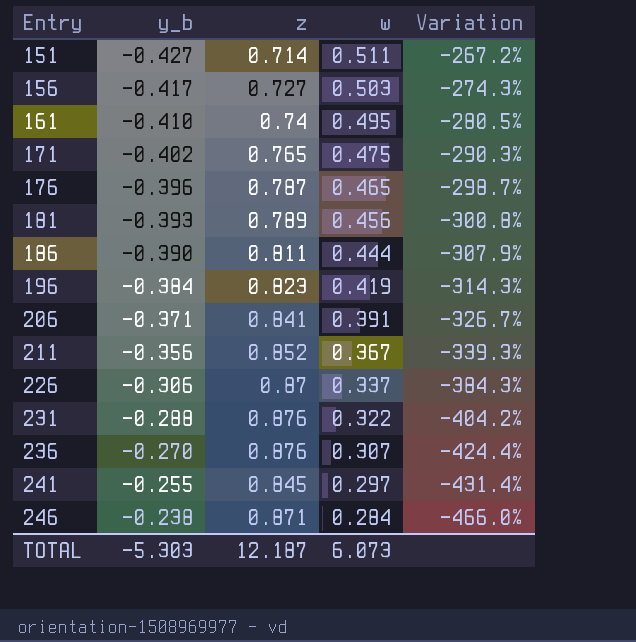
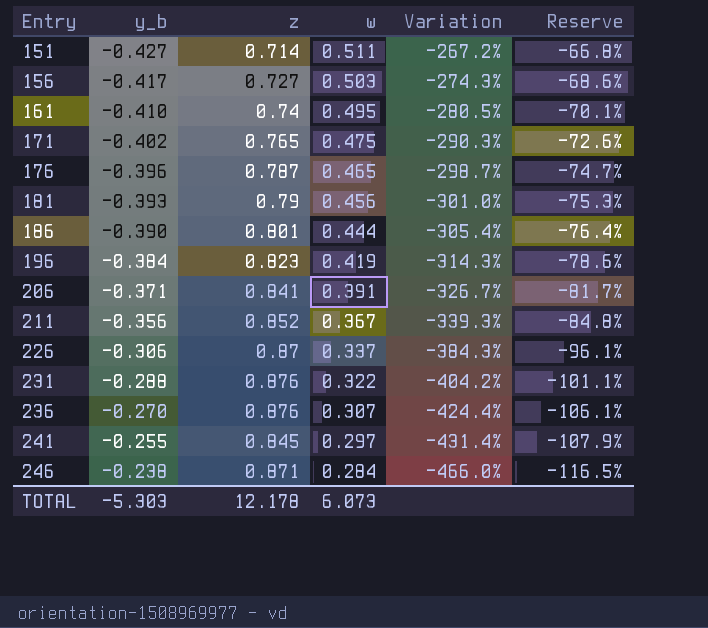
column Reserve | formula: none -> [Variation] * 0.25
181 | z: 0.789 -> 0.79
181 | Variation: -300.8% -> -301.0%
186 | z: 0.811 -> 0.801
186 | Variation: -307.9% -> -305.4%
TOTAL | z: 12.187 -> 12.178

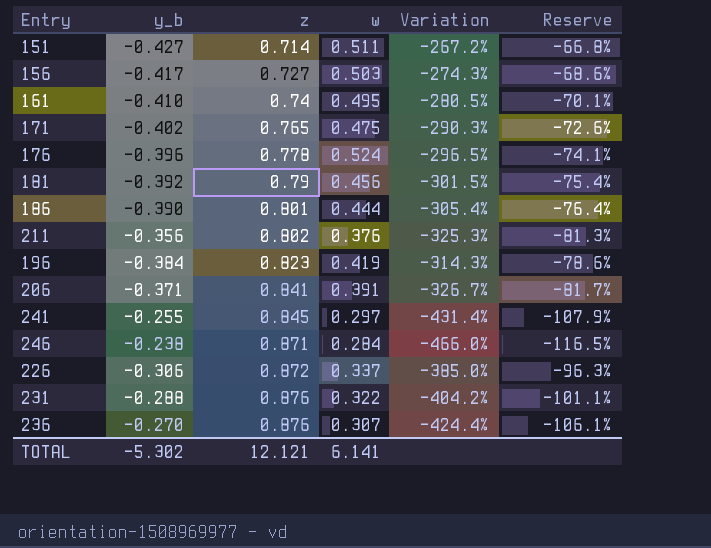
row order: Entry ascending -> z ascending
176 | z: 0.787 -> 0.778
176 | w: 0.465 -> 0.524
176 | Variation: -298.7% -> -296.5%
176 | Reserve: -74.7% -> -74.1%
181 | y_b: -0.393 -> -0.392
181 | Variation: -301.0% -> -301.5%
181 | Reserve: -75.3% -> -75.4%
211 | z: 0.852 -> 0.802
211 | w: 0.367 -> 0.376
211 | Variation: -339.3% -> -325.3%
211 | Reserve: -84.8% -> -81.3%
226 | z: 0.87 -> 0.872
226 | Variation: -384.3% -> -385.0%
226 | Reserve: -96.1% -> -96.3%
TOTAL | y_b: -5.303 -> -5.302
TOTAL | z: 12.178 -> 12.121
TOTAL | w: 6.073 -> 6.141

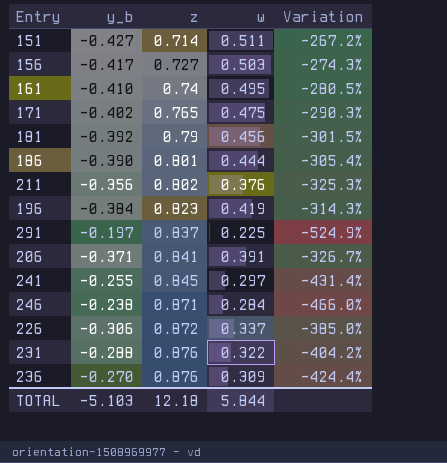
column Reserve | formula: [Variation] * 0.25 -> none
row 176: -0.396 | 0.778 | 0.524 | -296.5% | -74.1% -> none
row 291: none -> -0.197 | 0.837 | 0.225 | -524.9%
236 | w: 0.307 -> 0.309
TOTAL | y_b: -5.302 -> -5.103
TOTAL | z: 12.121 -> 12.18
TOTAL | w: 6.141 -> 5.844

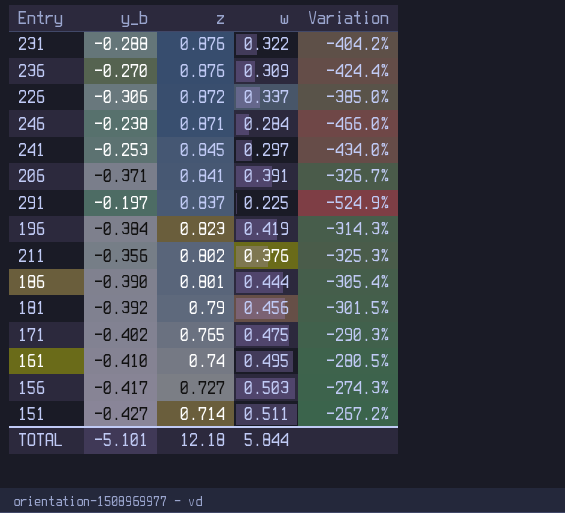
row order: z ascending -> z descending
241 | y_b: -0.255 -> -0.253
241 | Variation: -431.4% -> -434.0%
TOTAL | y_b: -5.103 -> -5.101

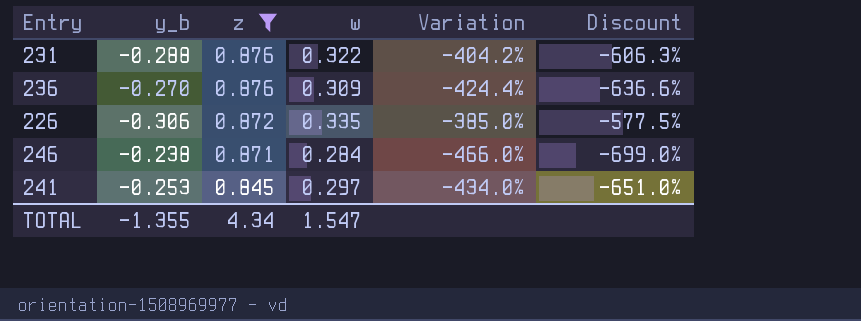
filter: none -> z >= 0.845
column Discount | formula: none -> [Variation] * 1.5
226 | w: 0.337 -> 0.335
TOTAL | y_b: -5.101 -> -1.355
TOTAL | z: 12.18 -> 4.34
TOTAL | w: 5.844 -> 1.547

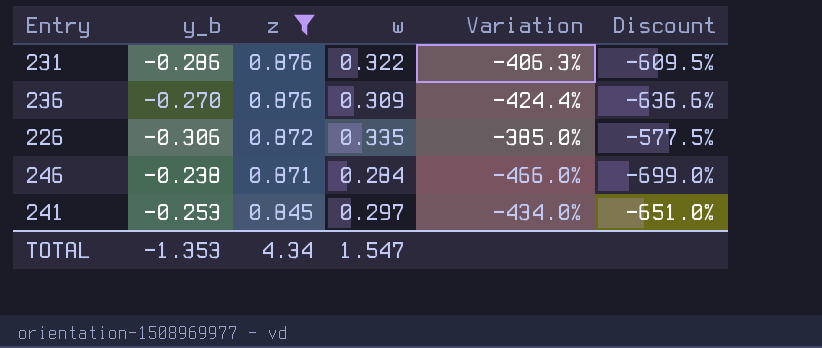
231 | y_b: -0.288 -> -0.286
231 | Variation: -404.2% -> -406.3%
231 | Discount: -606.3% -> -609.5%
TOTAL | y_b: -1.355 -> -1.353

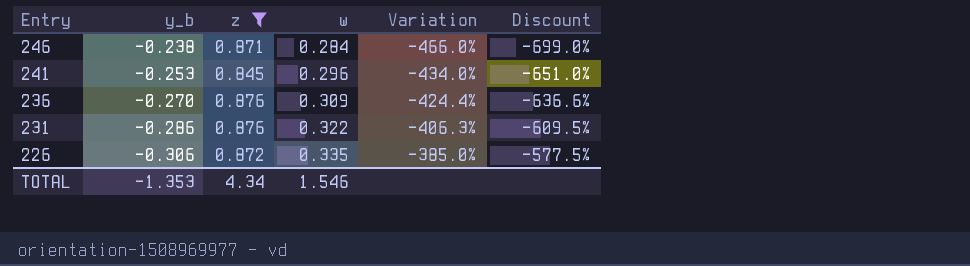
row order: z descending -> Entry descending
241 | w: 0.297 -> 0.296
TOTAL | w: 1.547 -> 1.546

